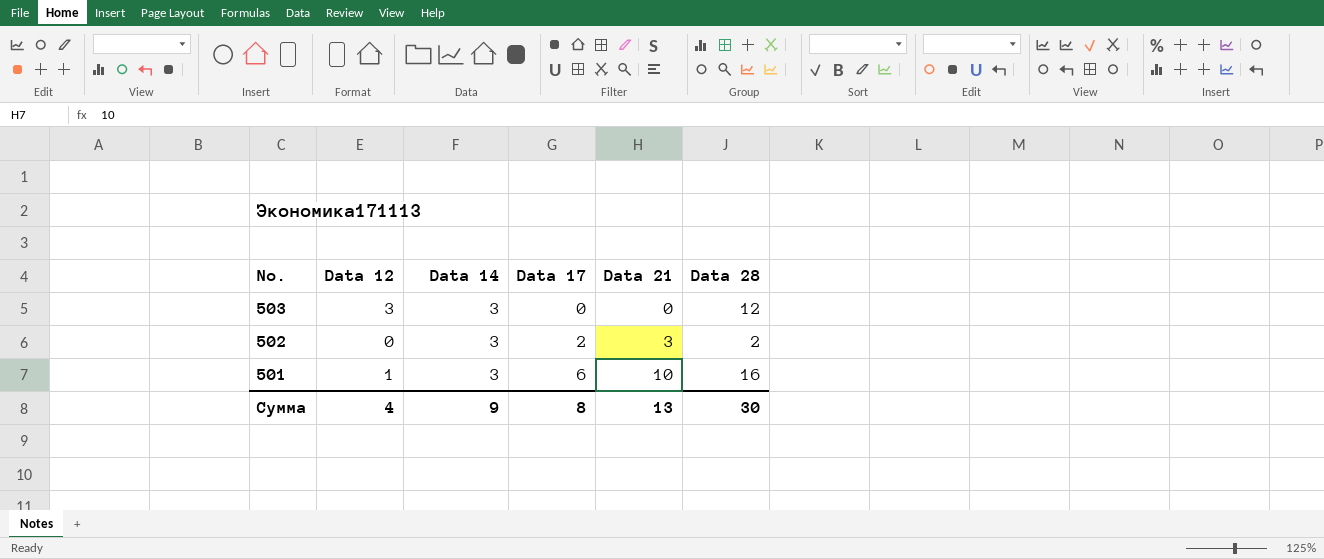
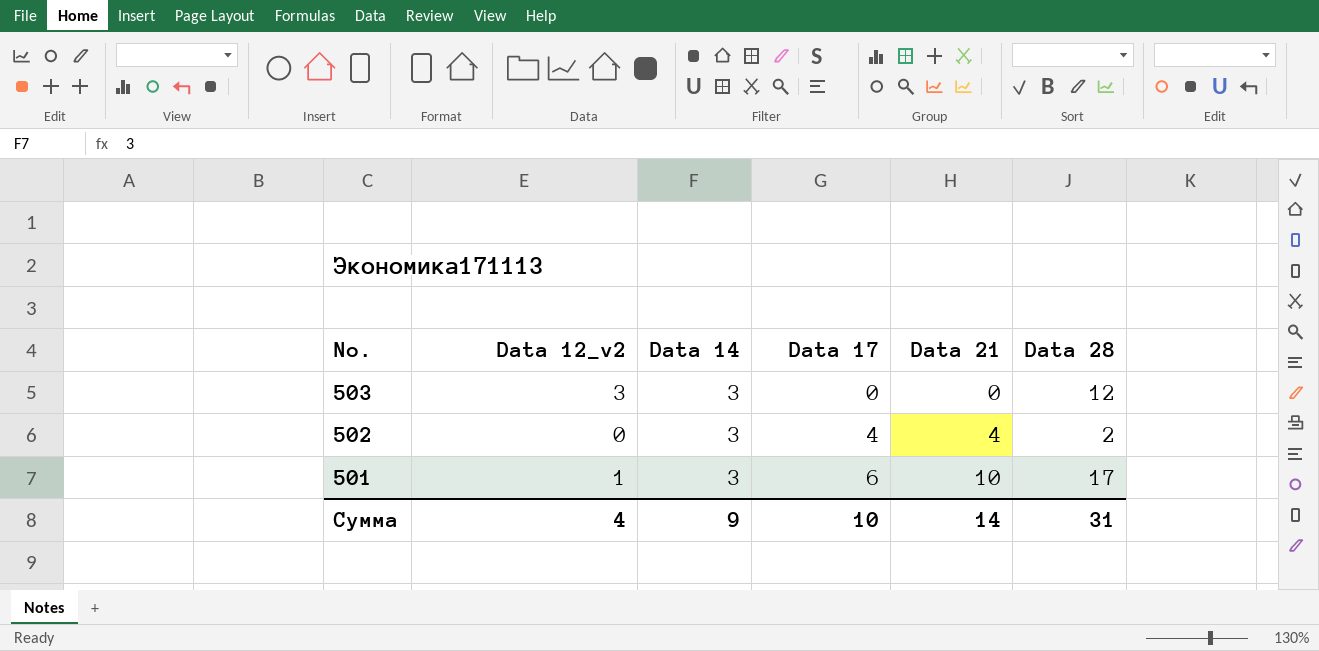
column name: Data 12 -> Data 12_v2
502 | Data 17: 2 -> 4
502 | Data 21: 3 -> 4
501 | Data 28: 16 -> 17
Сумма | Data 17: 8 -> 10
Сумма | Data 21: 13 -> 14
Сумма | Data 28: 30 -> 31

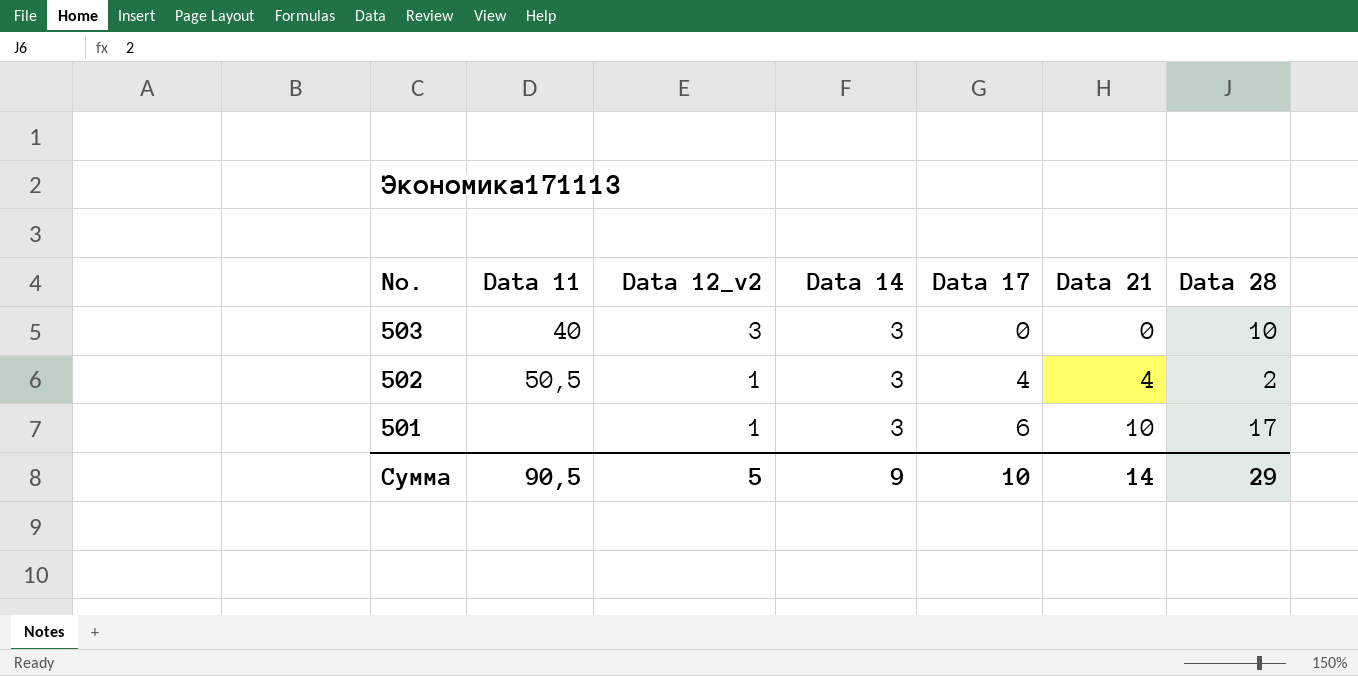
column Data 11 | position: none -> 2
503 | Data 28: 12 -> 10
502 | Data 12_v2: 0 -> 1
Сумма | Data 12_v2: 4 -> 5
Сумма | Data 28: 31 -> 29

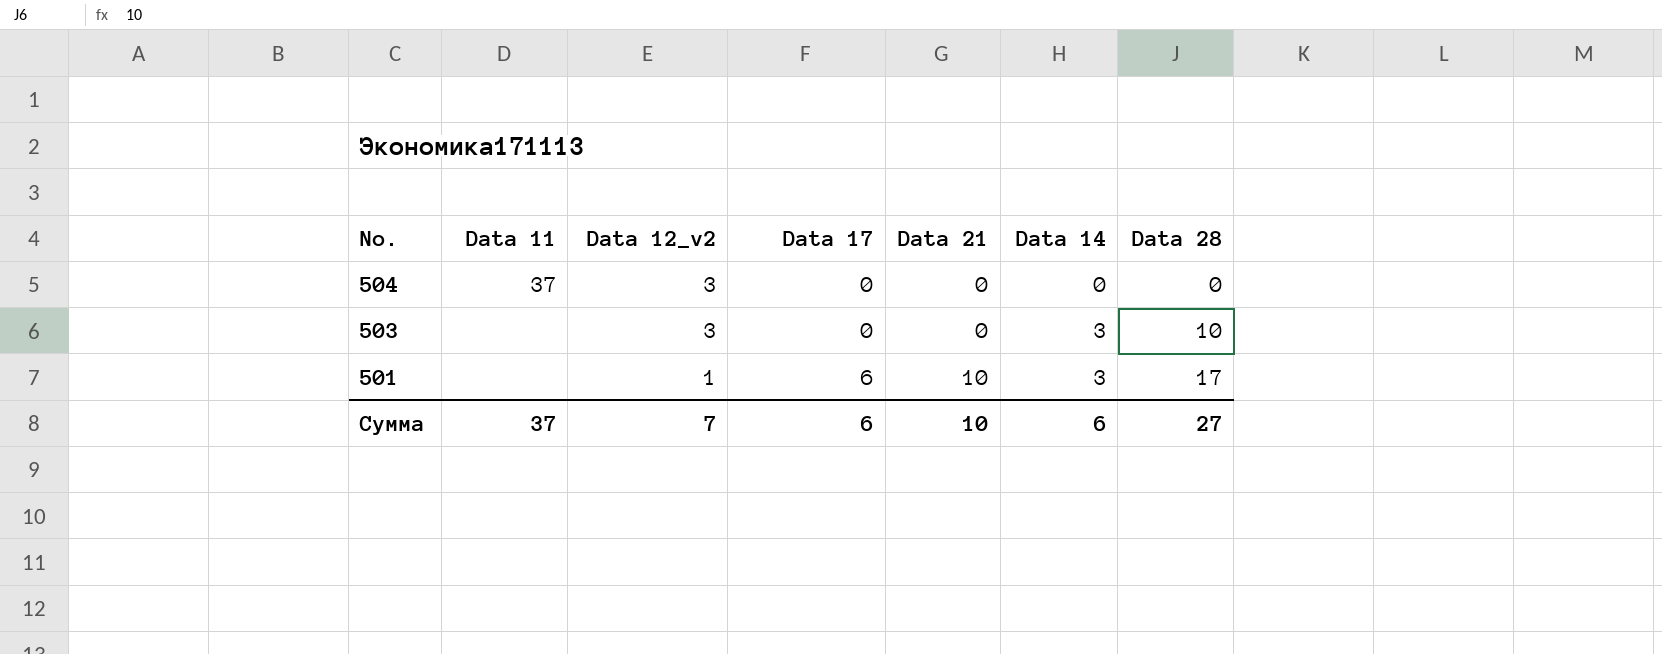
column Data 14 | position: 4 -> 6
row 502: 50,5 | 1 | 3 | 4 | 4 | 2 -> none
row 504: none -> 37 | 3 | 0 | 0 | 0 | 0
503 | Data 11: 40 -> none
Сумма | Data 11: 90,5 -> 37
Сумма | Data 12_v2: 5 -> 7
Сумма | Data 17: 10 -> 6
Сумма | Data 21: 14 -> 10
Сумма | Data 14: 9 -> 6
Сумма | Data 28: 29 -> 27

